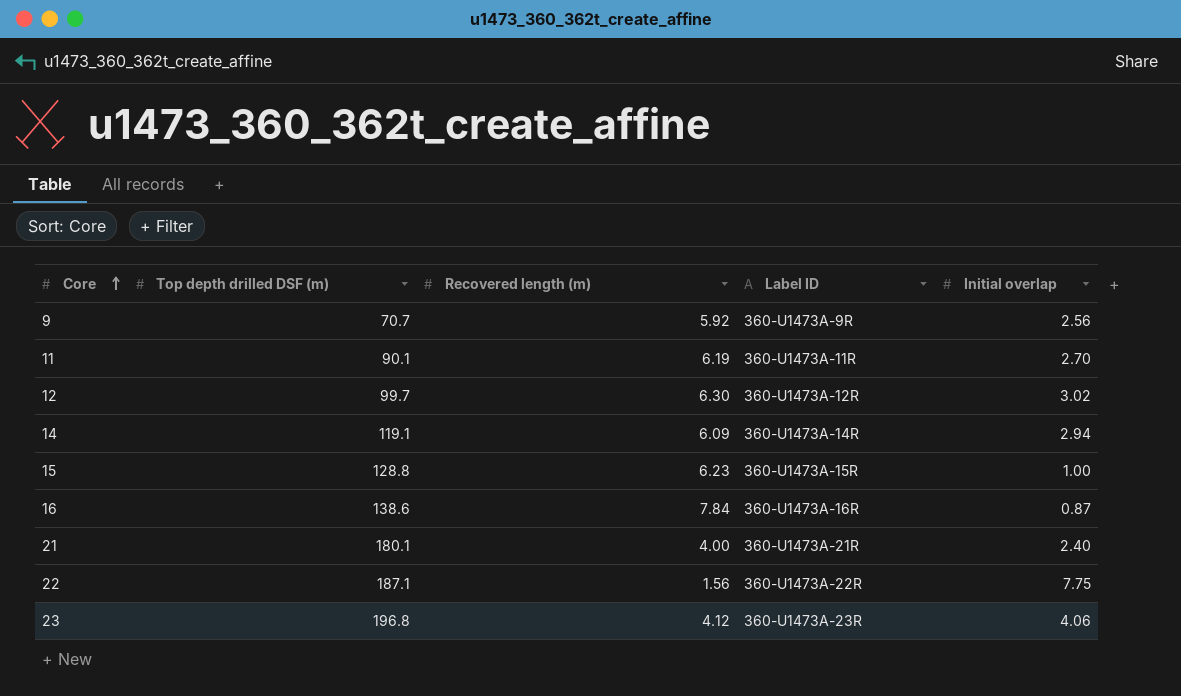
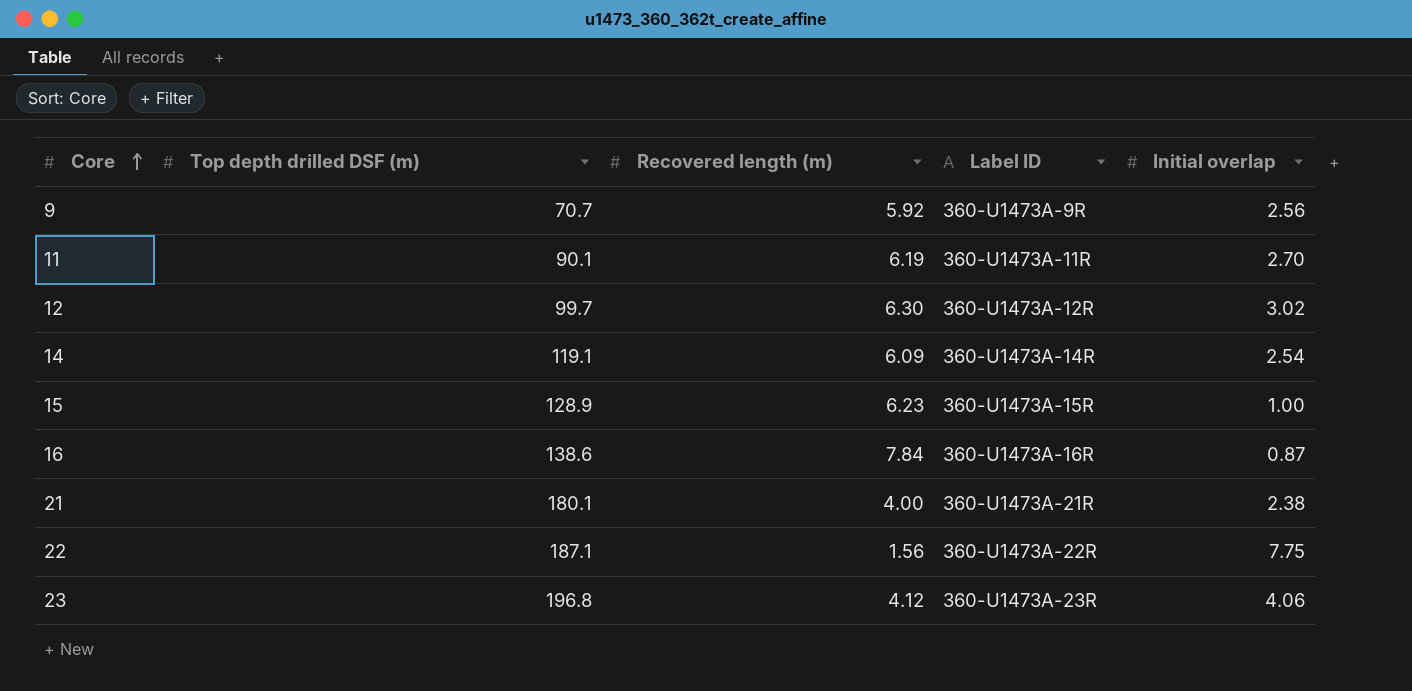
14 | Initial overlap: 2.94 -> 2.54
15 | Top depth drilled DSF (m): 128.8 -> 128.9
21 | Initial overlap: 2.40 -> 2.38

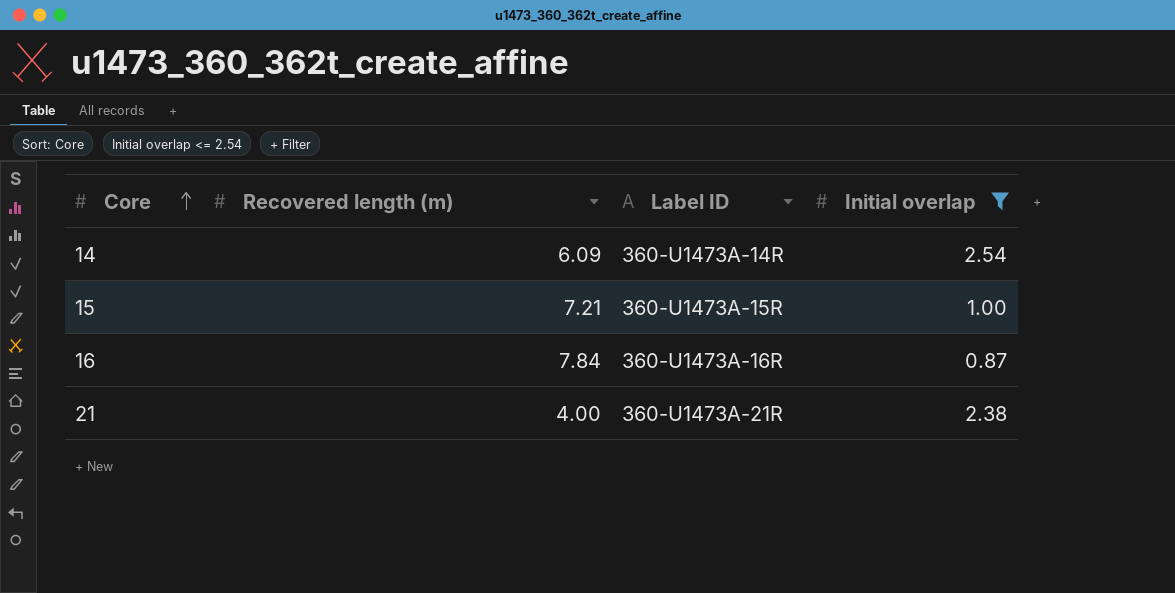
filter: none -> Initial overlap <= 2.54
column Top depth drilled DSF (m) | position: 2 -> none
15 | Recovered length (m): 6.23 -> 7.21

